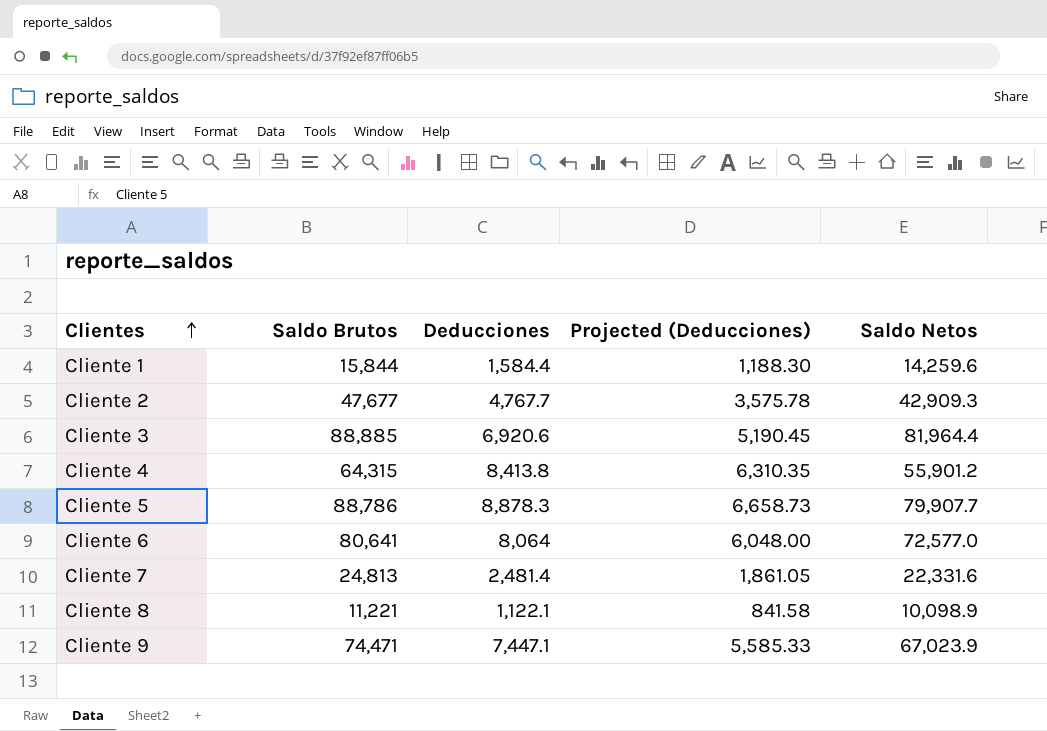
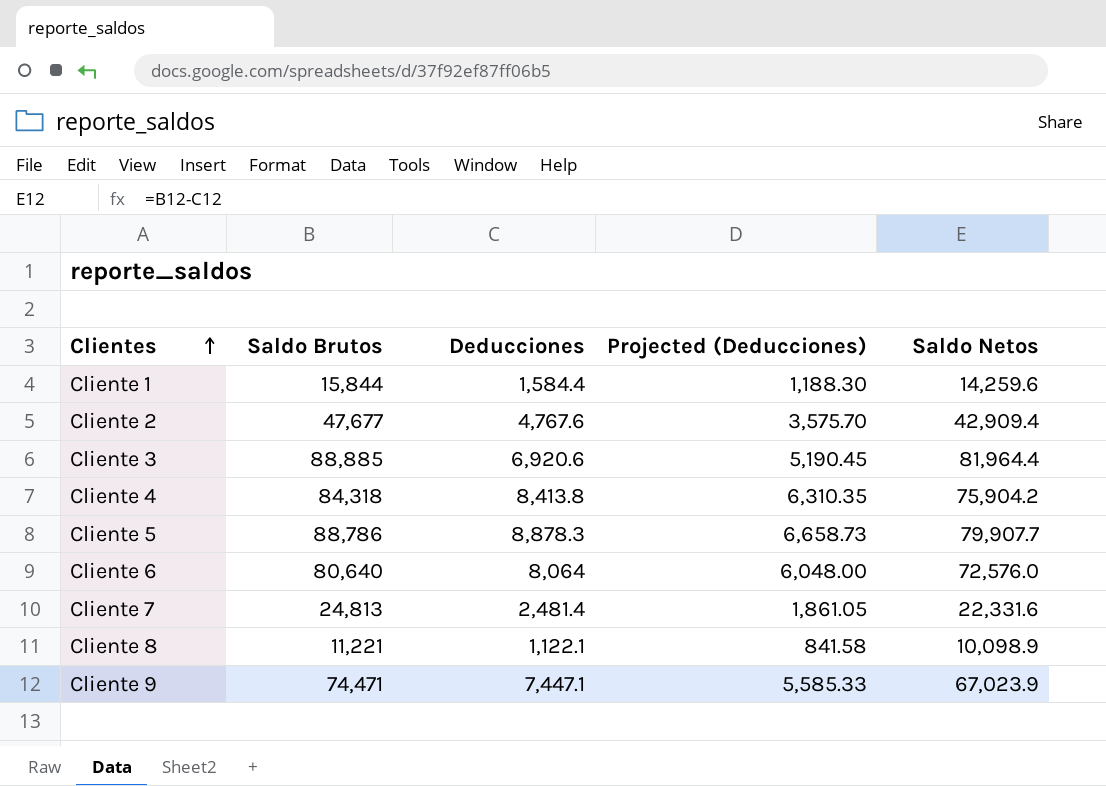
Cliente 2 | Deducciones: 4,767.7 -> 4,767.6
Cliente 2 | Projected (Deducciones): 3,575.78 -> 3,575.70
Cliente 2 | Saldo Netos: 42,909.3 -> 42,909.4
Cliente 4 | Saldo Brutos: 64,315 -> 84,318
Cliente 4 | Saldo Netos: 55,901.2 -> 75,904.2
Cliente 6 | Saldo Brutos: 80,641 -> 80,640
Cliente 6 | Saldo Netos: 72,577.0 -> 72,576.0

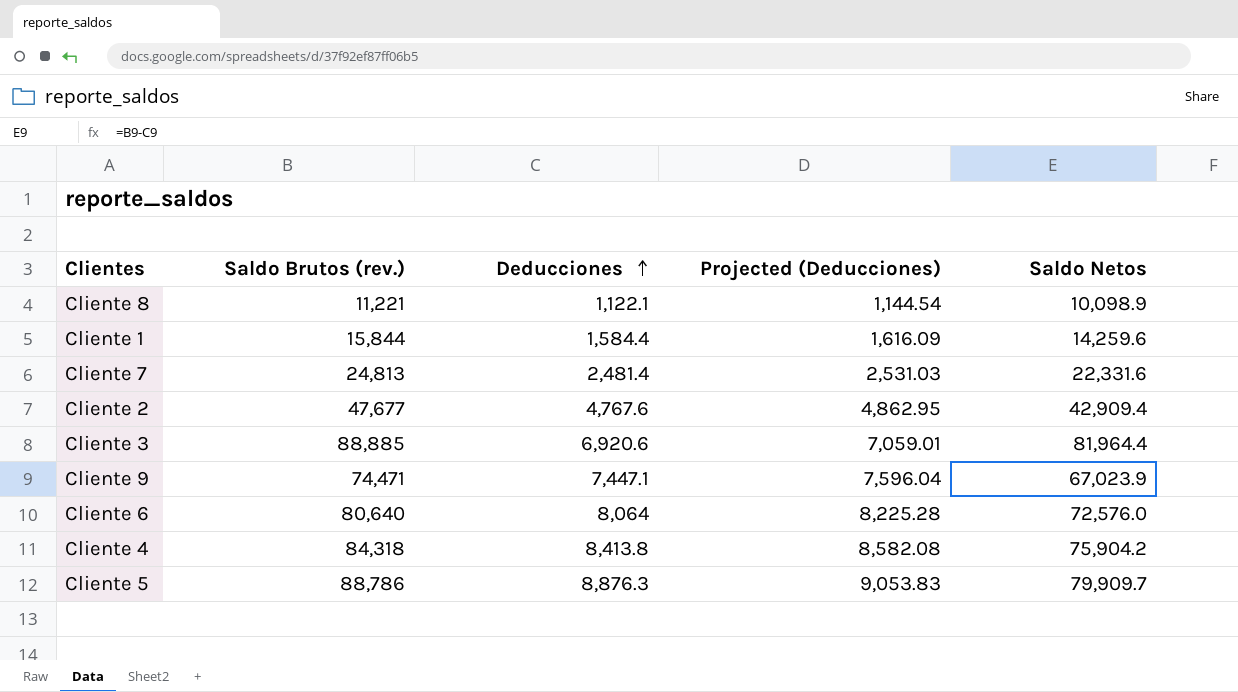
row order: Clientes ascending -> Deducciones ascending
column name: Saldo Brutos -> Saldo Brutos (rev.)
column Projected (Deducciones) | formula: [Deducciones] * 0.75 -> [Deducciones] * 1.02
Cliente 5 | Deducciones: 8,878.3 -> 8,876.3
Cliente 5 | Saldo Netos: 79,907.7 -> 79,909.7

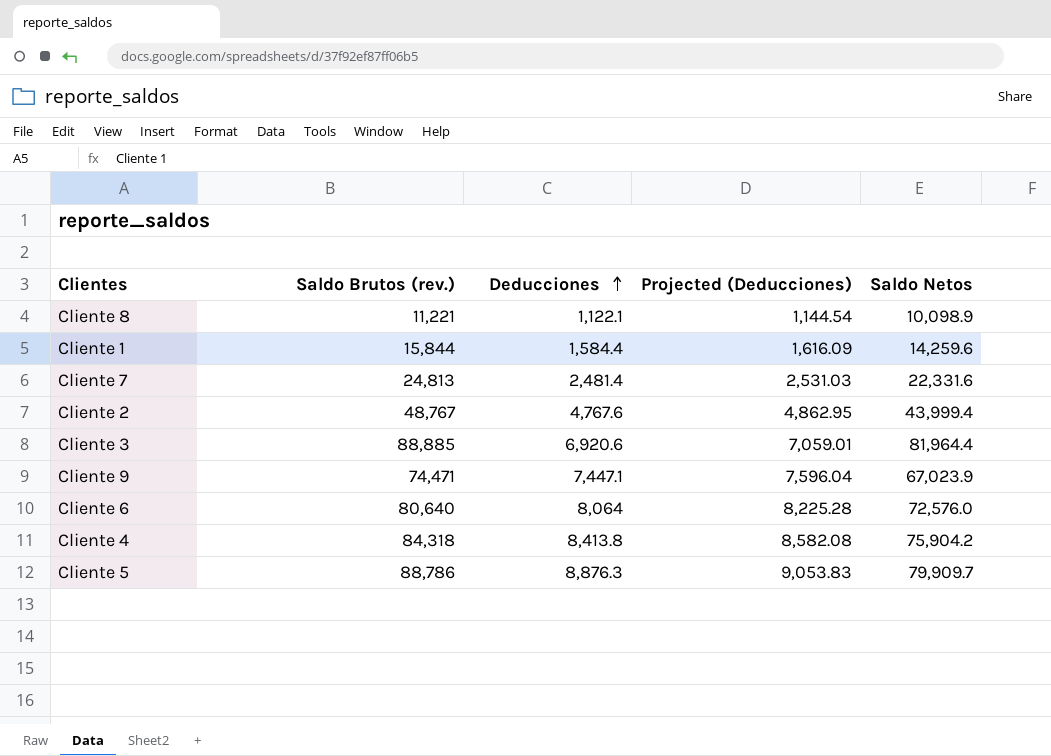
Cliente 2 | Saldo Brutos (rev.): 47,677 -> 48,767
Cliente 2 | Saldo Netos: 42,909.4 -> 43,999.4

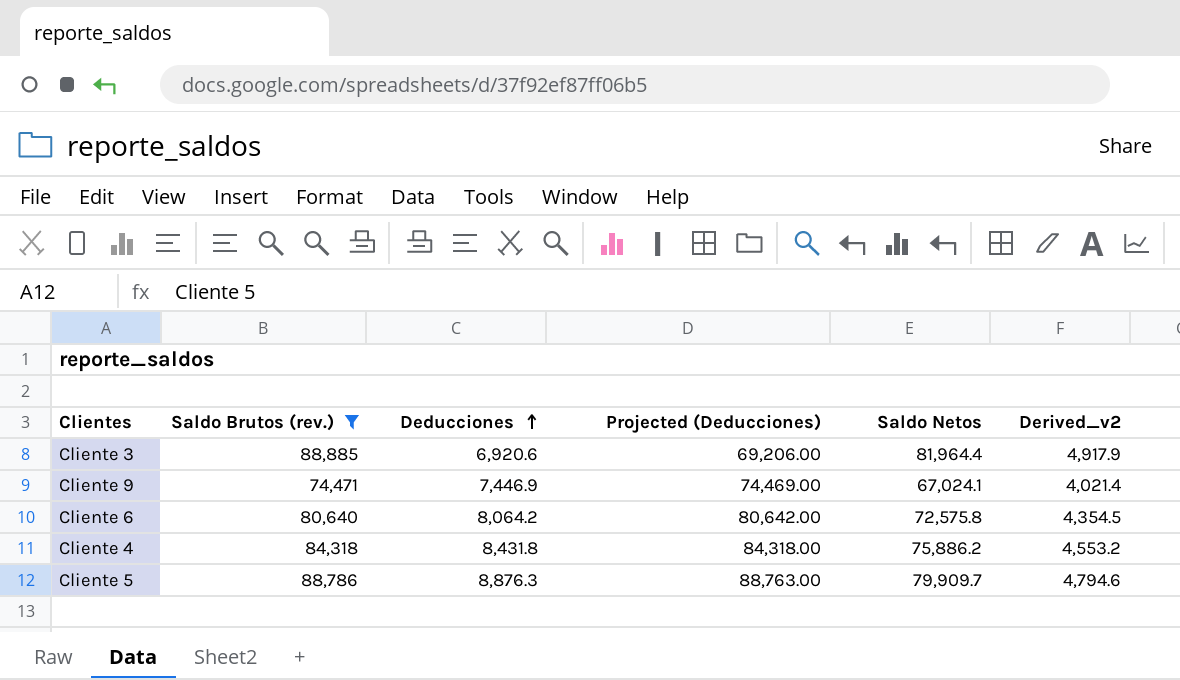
filter: none -> Saldo Brutos (rev.) >= 74,471
column Projected (Deducciones) | formula: [Deducciones] * 1.02 -> [Deducciones] * 10
column Derived_v2 | formula: none -> [Saldo Netos] * 0.06
Cliente 9 | Deducciones: 7,447.1 -> 7,446.9
Cliente 9 | Saldo Netos: 67,023.9 -> 67,024.1
Cliente 6 | Deducciones: 8,064 -> 8,064.2
Cliente 6 | Saldo Netos: 72,576.0 -> 72,575.8
Cliente 4 | Deducciones: 8,413.8 -> 8,431.8
Cliente 4 | Saldo Netos: 75,904.2 -> 75,886.2

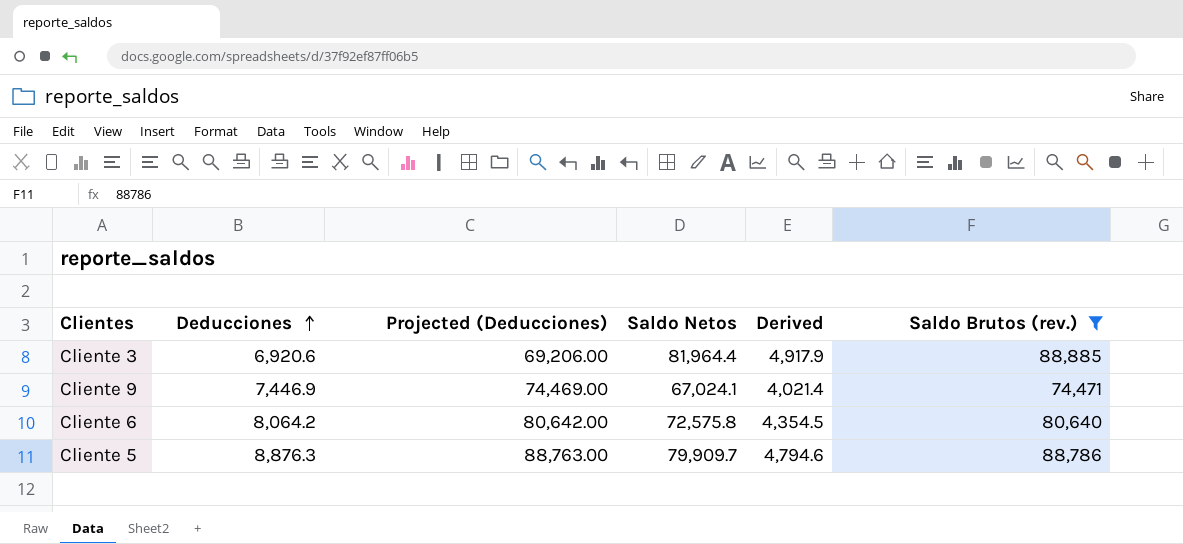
column name: Derived_v2 -> Derived
column Saldo Brutos (rev.) | position: 2 -> 6
row Cliente 4: 84,318 | 8,431.8 | 84,318.00 | 75,886.2 | 4,553.2 -> none

